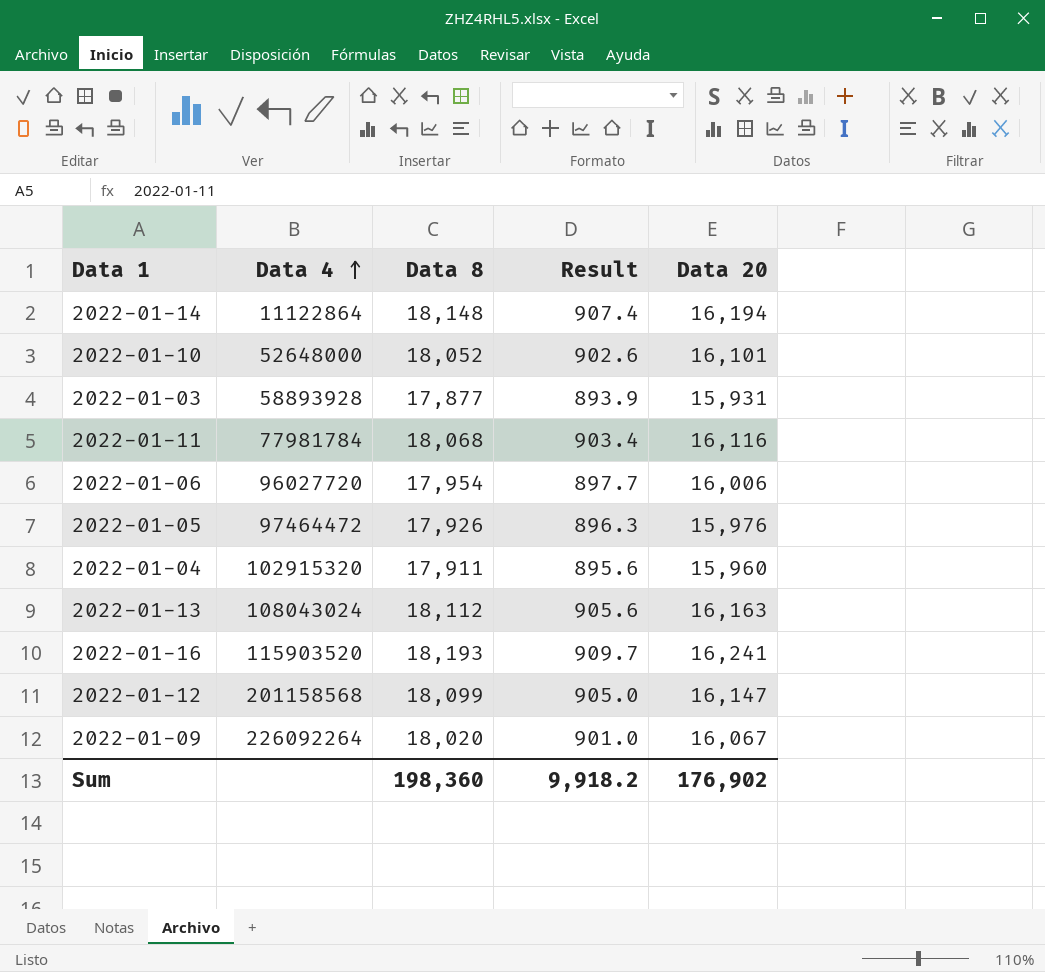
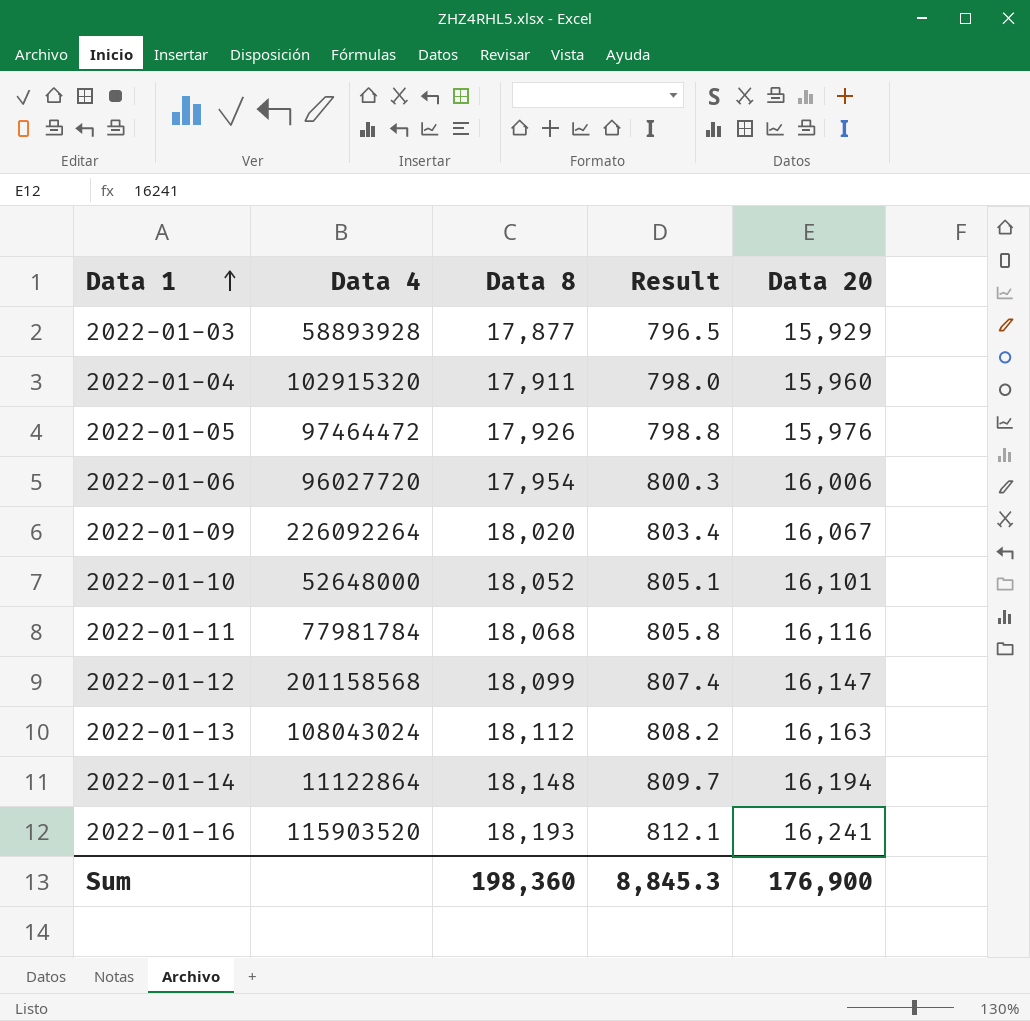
row order: Data 4 ascending -> Data 1 ascending
column Result | formula: [Data 8] * 0.05 -> [Data 20] * 0.05
2022-01-03 | Data 20: 15,931 -> 15,929
Sum | Result: 9,918.2 -> 8,845.3
Sum | Data 20: 176,902 -> 176,900

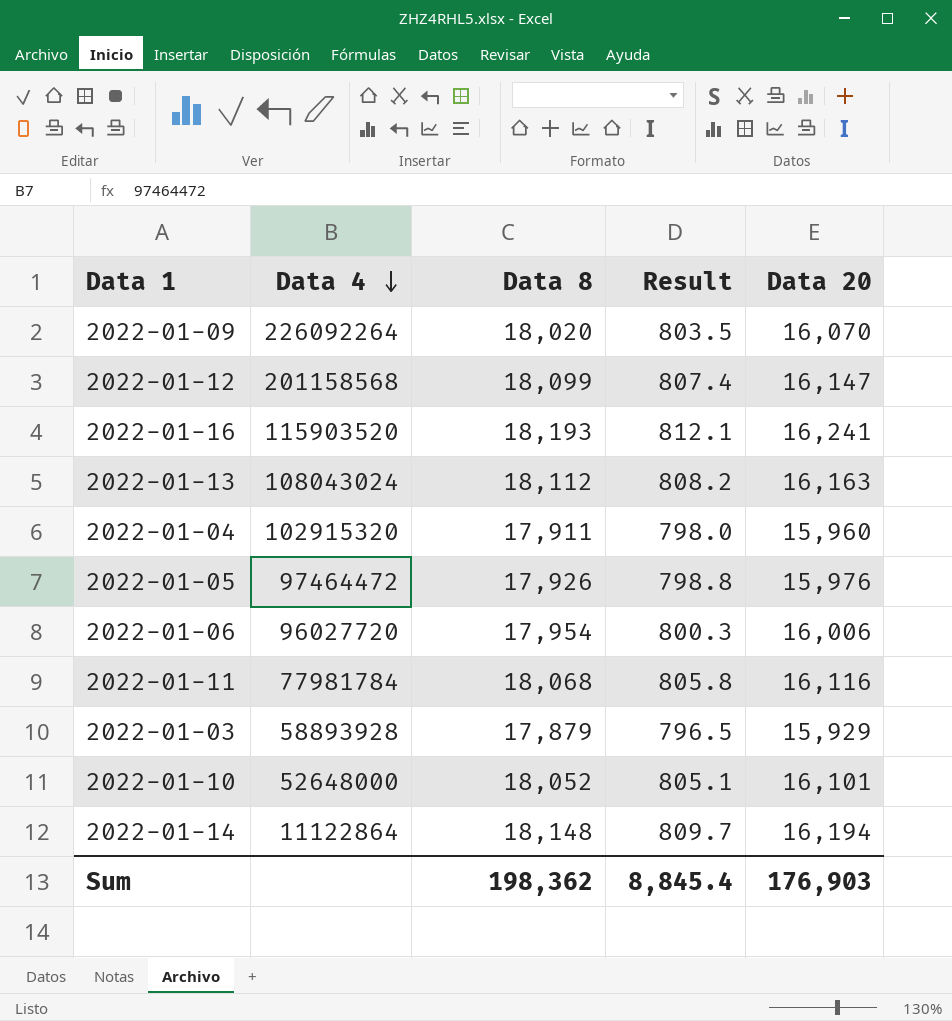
row order: Data 1 ascending -> Data 4 descending
2022-01-09 | Result: 803.4 -> 803.5
2022-01-09 | Data 20: 16,067 -> 16,070
2022-01-03 | Data 8: 17,877 -> 17,879
Sum | Data 8: 198,360 -> 198,362
Sum | Result: 8,845.3 -> 8,845.4
Sum | Data 20: 176,900 -> 176,903

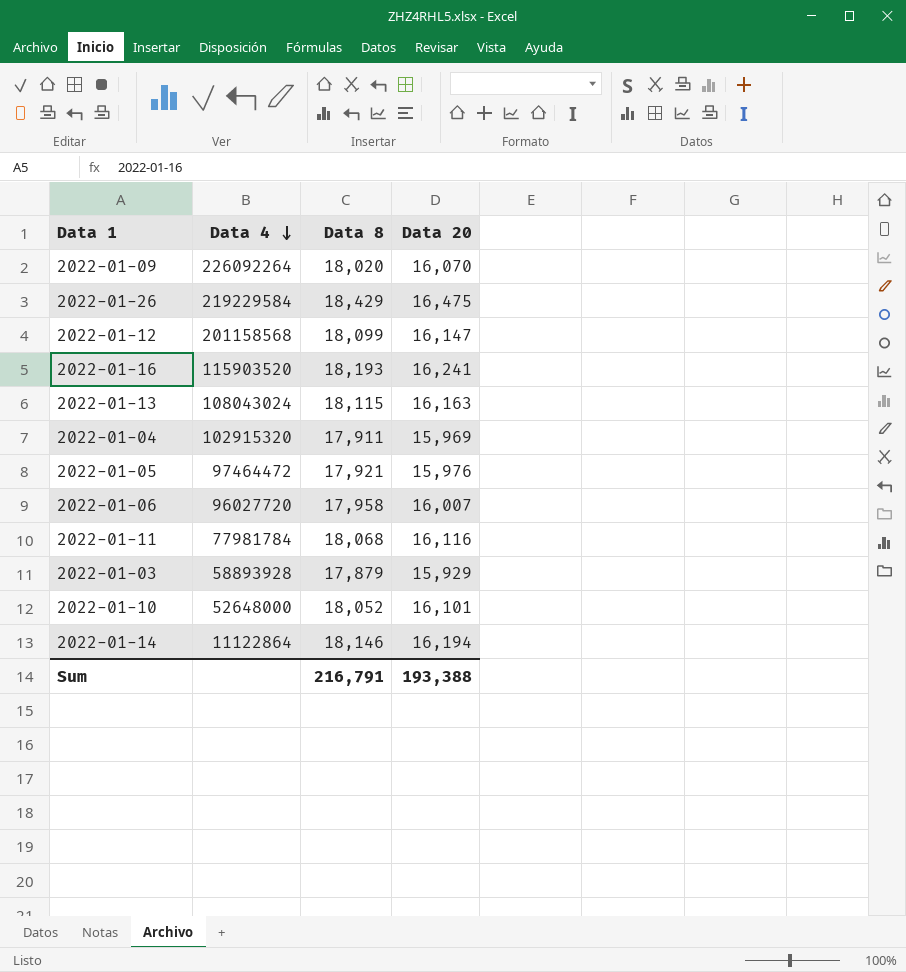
column Result | formula: [Data 20] * 0.05 -> none
row 2022-01-26: none -> 219229584 | 18,429 | 16,475
2022-01-13 | Data 8: 18,112 -> 18,115
2022-01-04 | Data 20: 15,960 -> 15,969
2022-01-05 | Data 8: 17,926 -> 17,921
2022-01-06 | Data 8: 17,954 -> 17,958
2022-01-06 | Data 20: 16,006 -> 16,007
2022-01-14 | Data 8: 18,148 -> 18,146
Sum | Data 8: 198,362 -> 216,791
Sum | Data 20: 176,903 -> 193,388

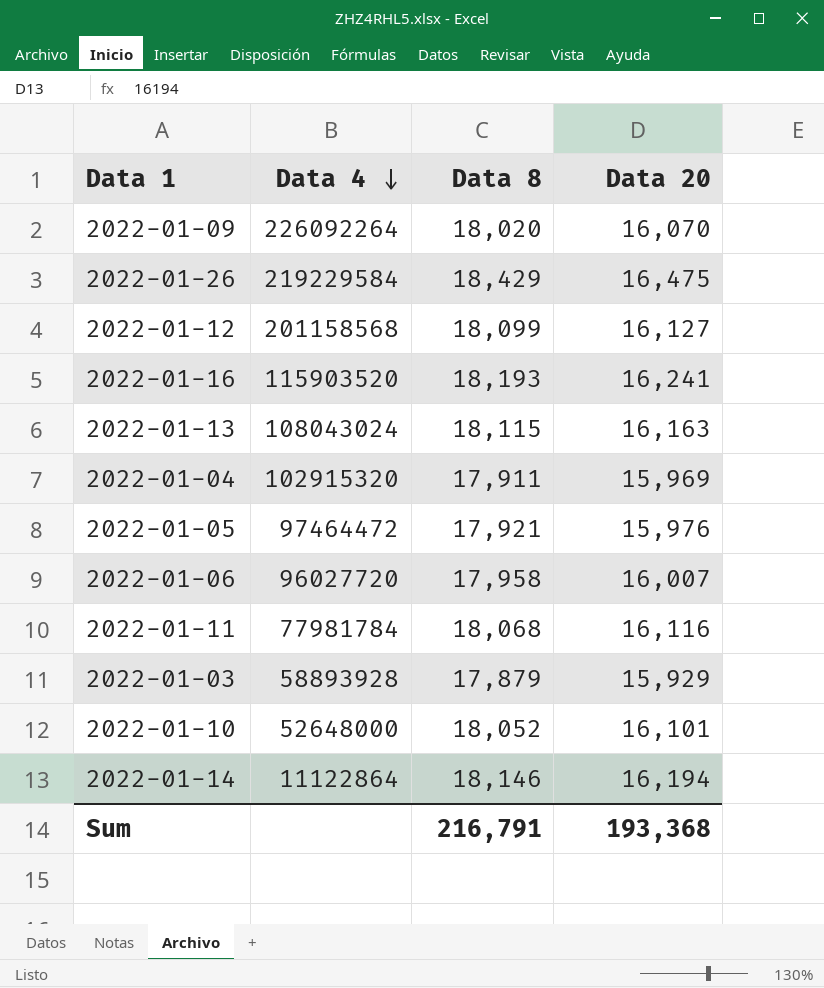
2022-01-12 | Data 20: 16,147 -> 16,127
Sum | Data 20: 193,388 -> 193,368

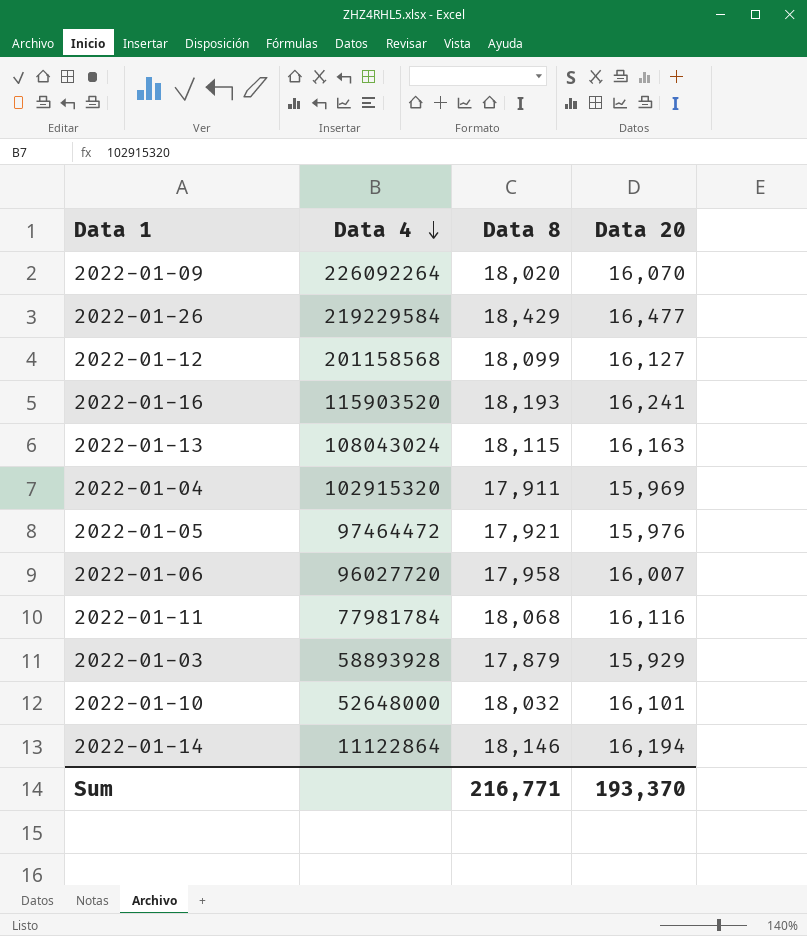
2022-01-26 | Data 20: 16,475 -> 16,477
2022-01-10 | Data 8: 18,052 -> 18,032
Sum | Data 8: 216,791 -> 216,771
Sum | Data 20: 193,368 -> 193,370

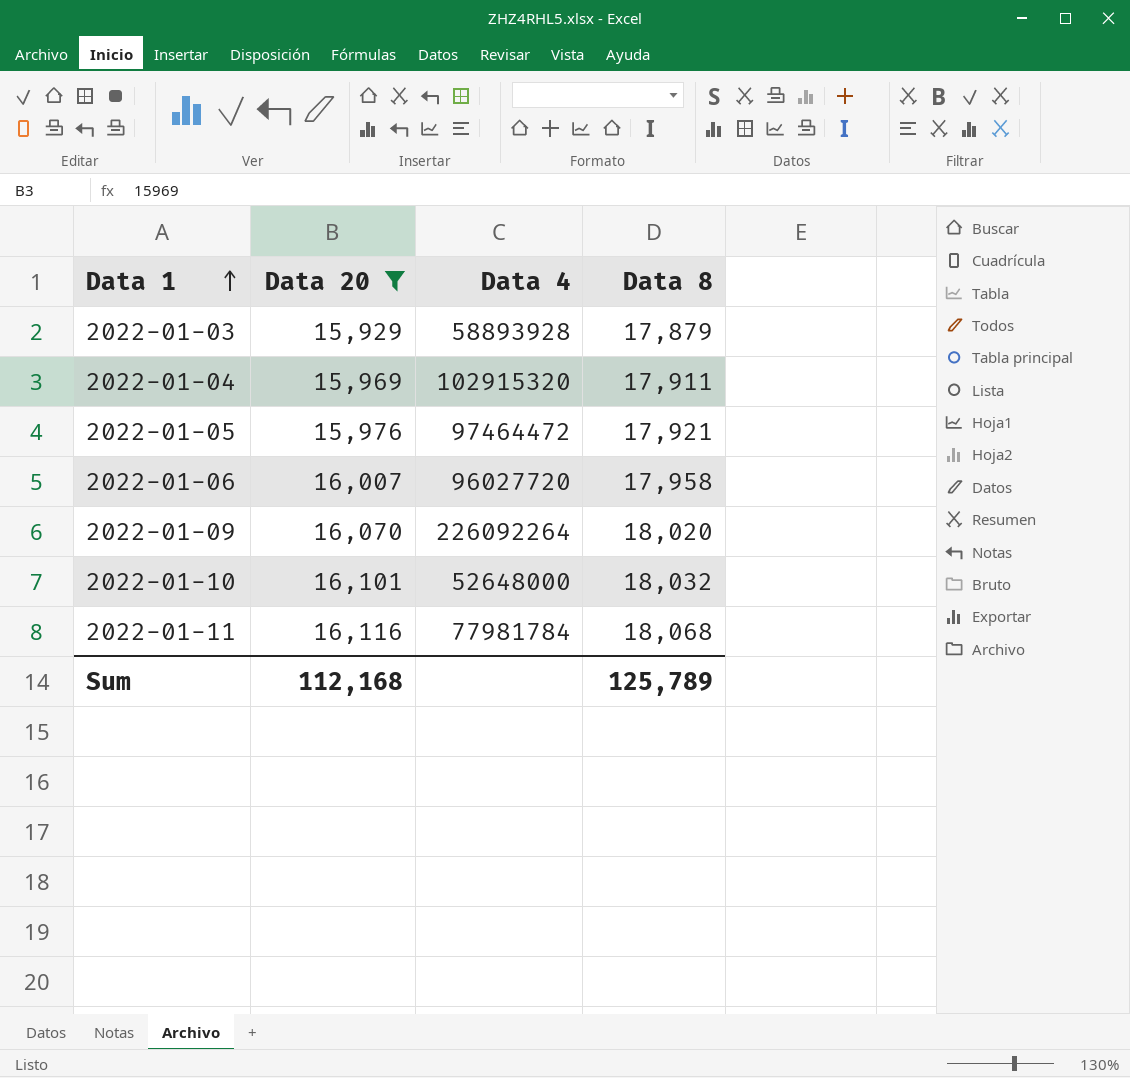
filter: none -> Data 20 <= 16,116
row order: Data 4 descending -> Data 1 ascending
column Data 20 | position: 4 -> 2
Sum | Data 20: 193,370 -> 112,168
Sum | Data 8: 216,771 -> 125,789

